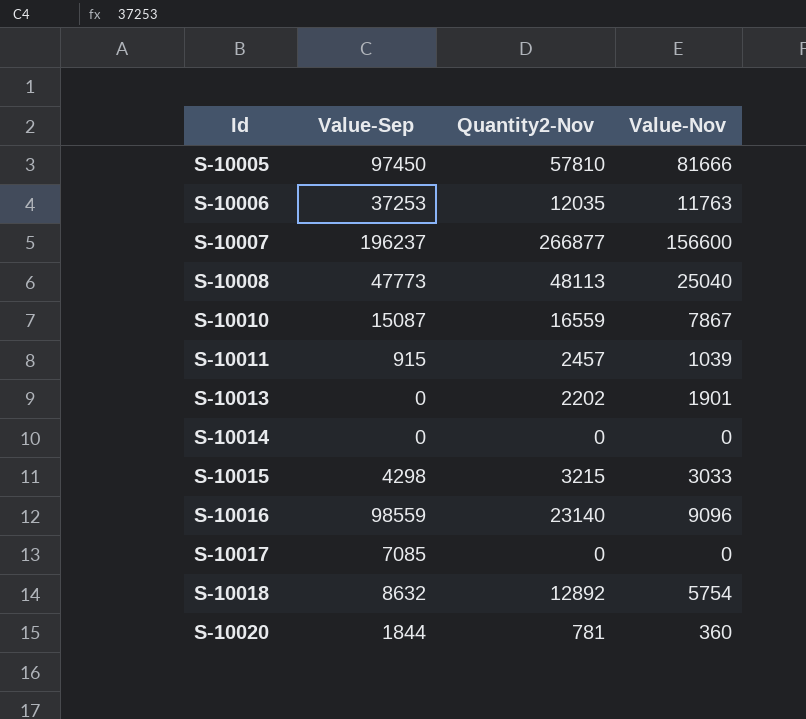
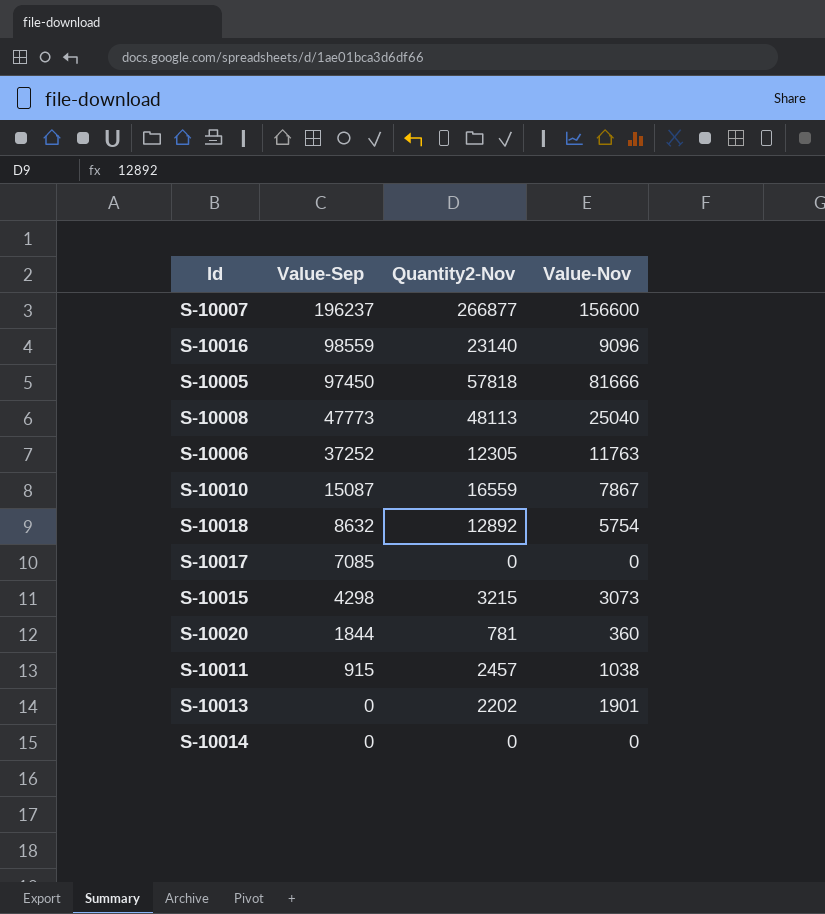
row order: Id ascending -> Value-Sep descending
S-10005 | Quantity2-Nov: 57810 -> 57818
S-10006 | Value-Sep: 37253 -> 37252
S-10006 | Quantity2-Nov: 12035 -> 12305
S-10015 | Value-Nov: 3033 -> 3073
S-10011 | Value-Nov: 1039 -> 1038

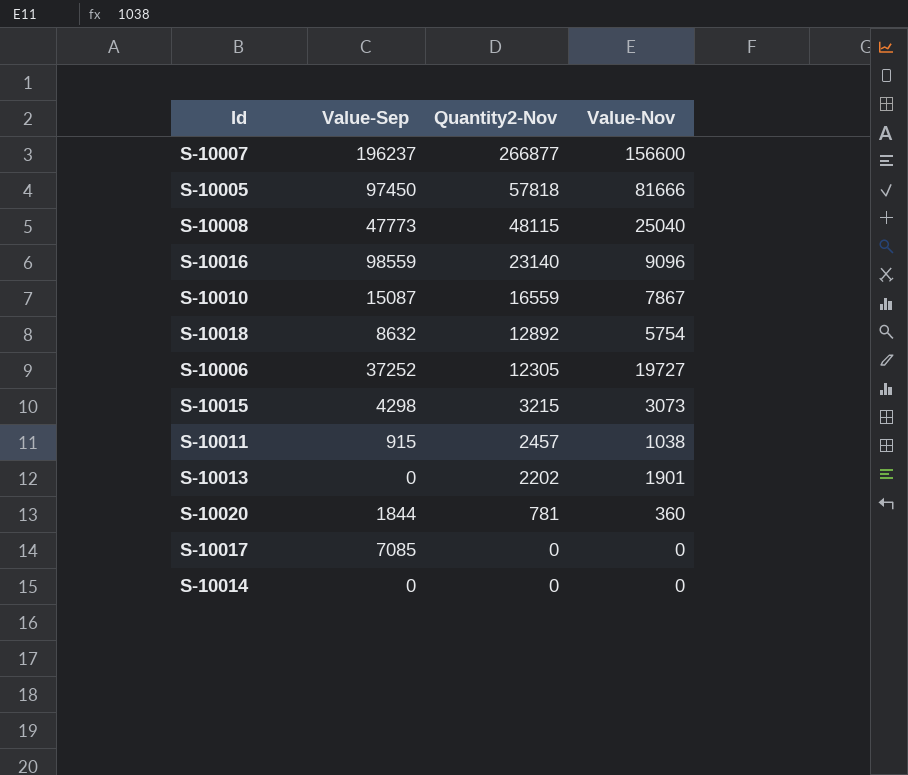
row order: Value-Sep descending -> Quantity2-Nov descending
S-10008 | Quantity2-Nov: 48113 -> 48115
S-10006 | Value-Nov: 11763 -> 19727

